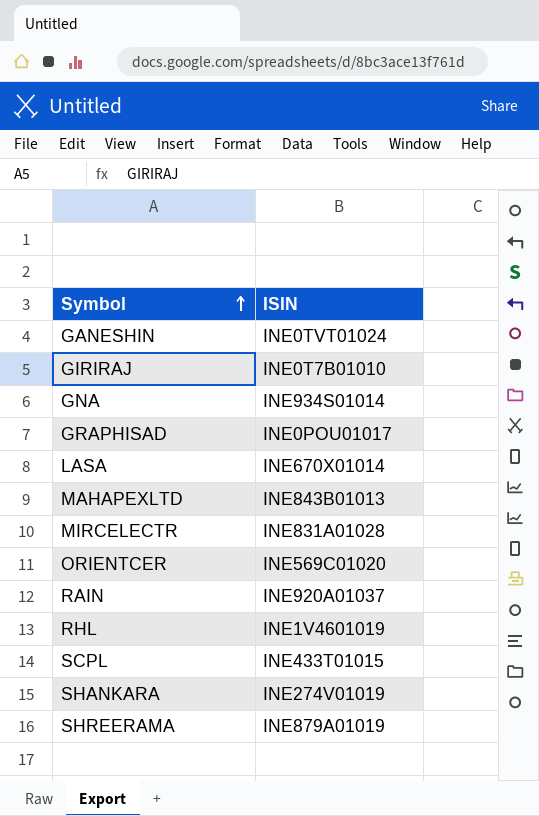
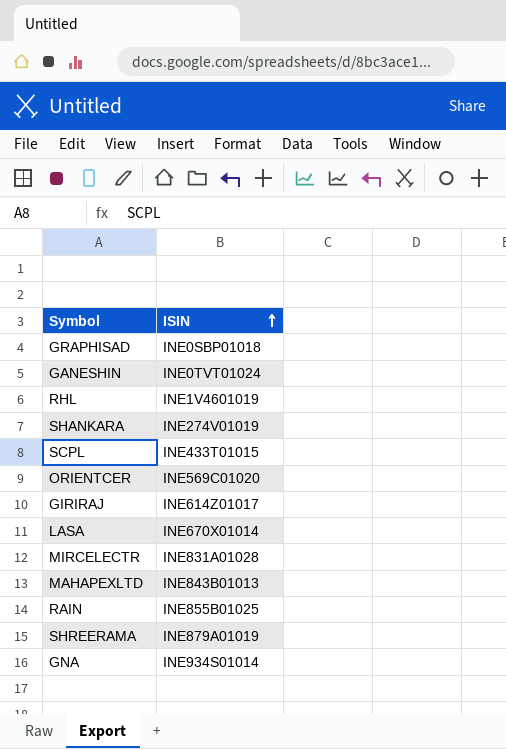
row order: Symbol ascending -> ISIN ascending
GRAPHISAD | ISIN: INE0POU01017 -> INE0SBP01018
GIRIRAJ | ISIN: INE0T7B01010 -> INE614Z01017
RAIN | ISIN: INE920A01037 -> INE855B01025

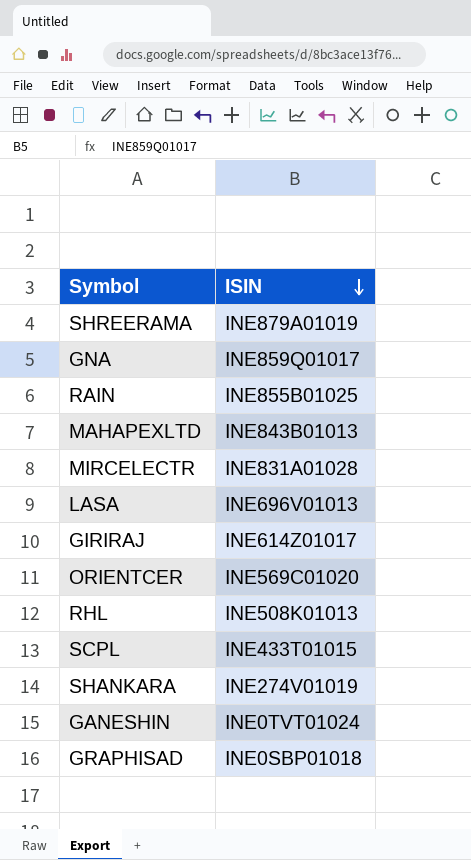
row order: ISIN ascending -> ISIN descending
GNA | ISIN: INE934S01014 -> INE859Q01017
LASA | ISIN: INE670X01014 -> INE696V01013
RHL | ISIN: INE1V4601019 -> INE508K01013

